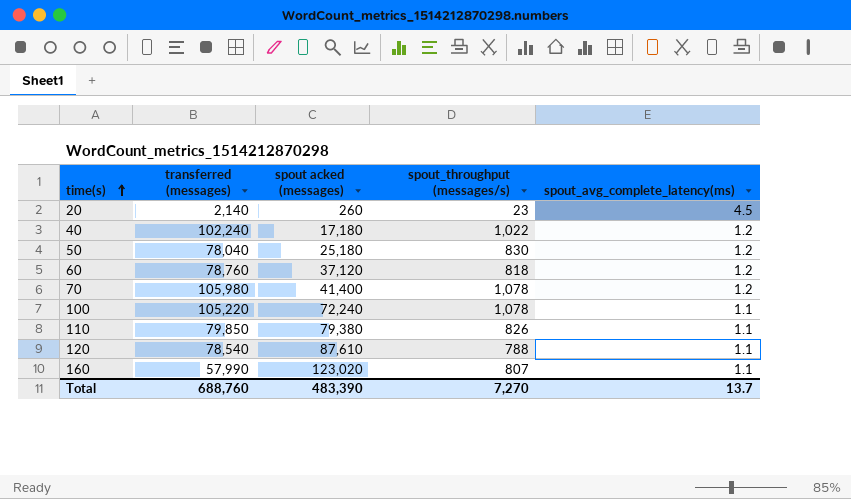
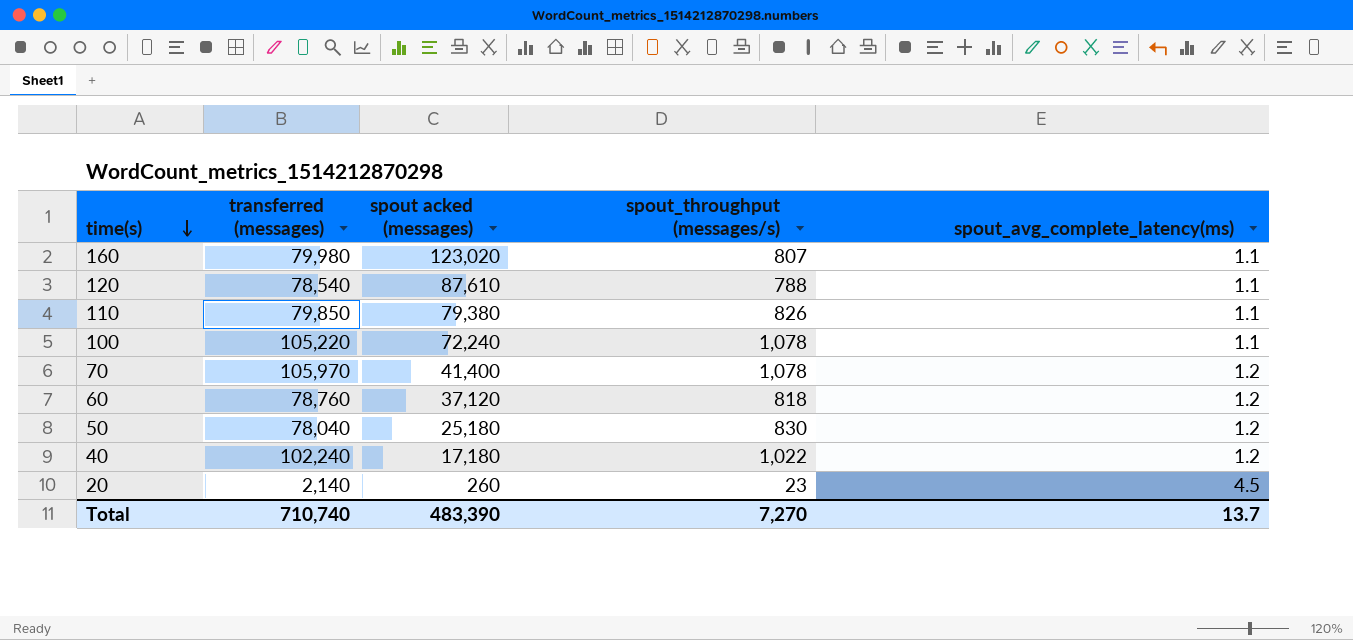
row order: time(s) ascending -> time(s) descending
160 | transferred (messages): 57,990 -> 79,980
70 | transferred (messages): 105,980 -> 105,970
Total | transferred (messages): 688,760 -> 710,740

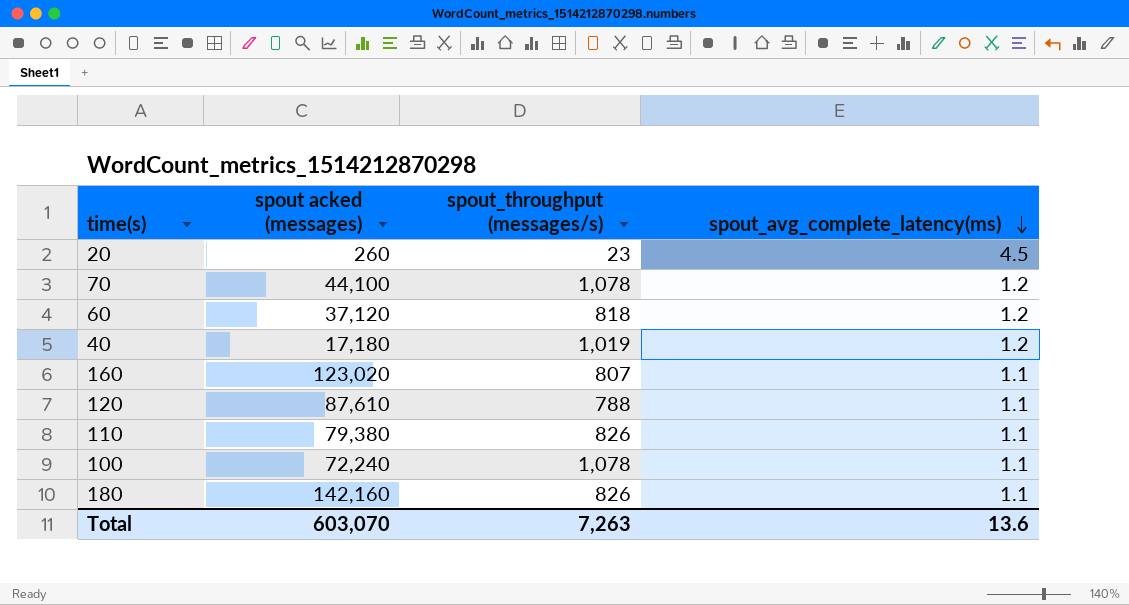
row order: time(s) descending -> spout_avg_complete_latency(ms) descending
column transferred (messages) | position: 2 -> none
row 50: 78,040 | 25,180 | 830 | 1.2 -> none
70 | spout acked (messages): 41,400 -> 44,100
40 | spout_throughput (messages/s): 1,022 -> 1,019
row 180: none -> 142,160 | 826 | 1.1
Total | spout acked (messages): 483,390 -> 603,070
Total | spout_throughput (messages/s): 7,270 -> 7,263
Total | spout_avg_complete_latency(ms): 13.7 -> 13.6

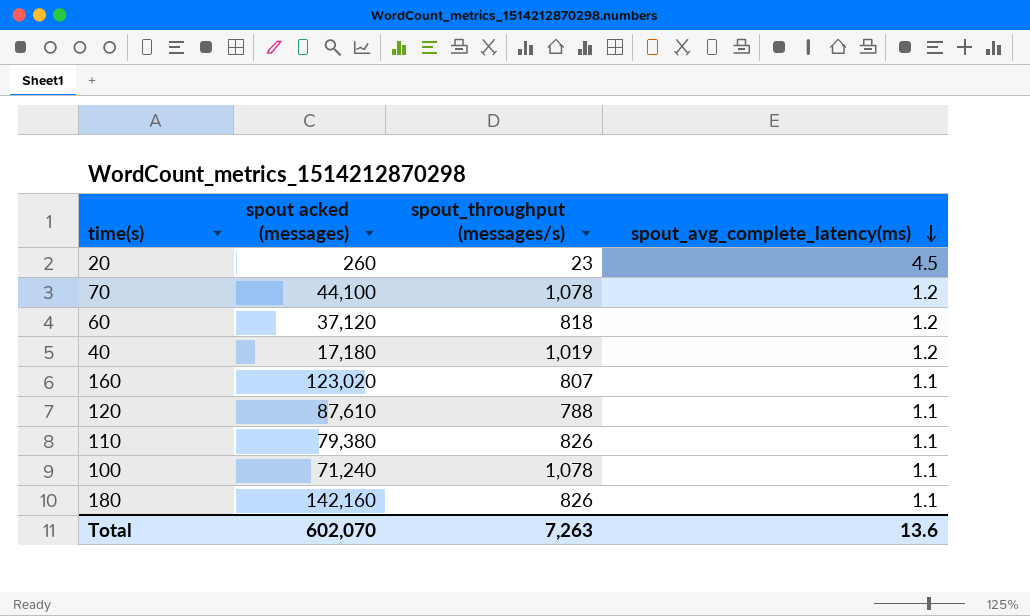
100 | spout acked (messages): 72,240 -> 71,240
Total | spout acked (messages): 603,070 -> 602,070

